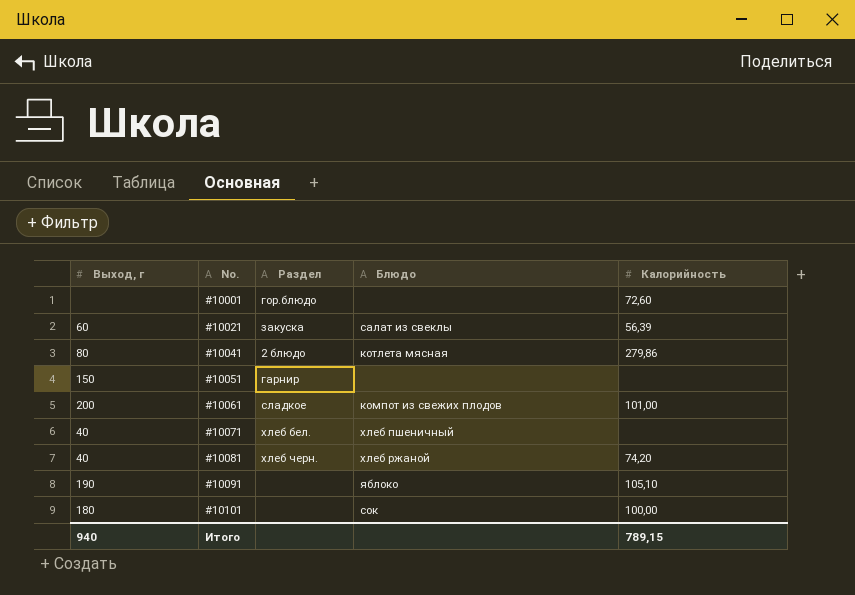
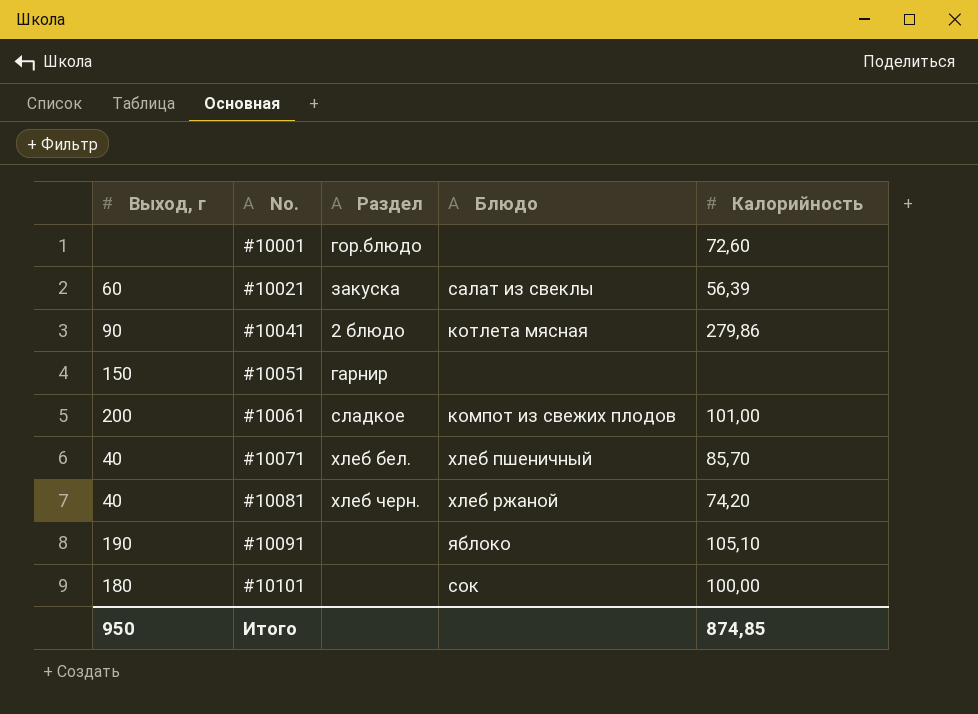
#10041 | Выход, г: 80 -> 90
#10071 | Калорийность: none -> 85,70
Итого | Выход, г: 940 -> 950
Итого | Калорийность: 789,15 -> 874,85

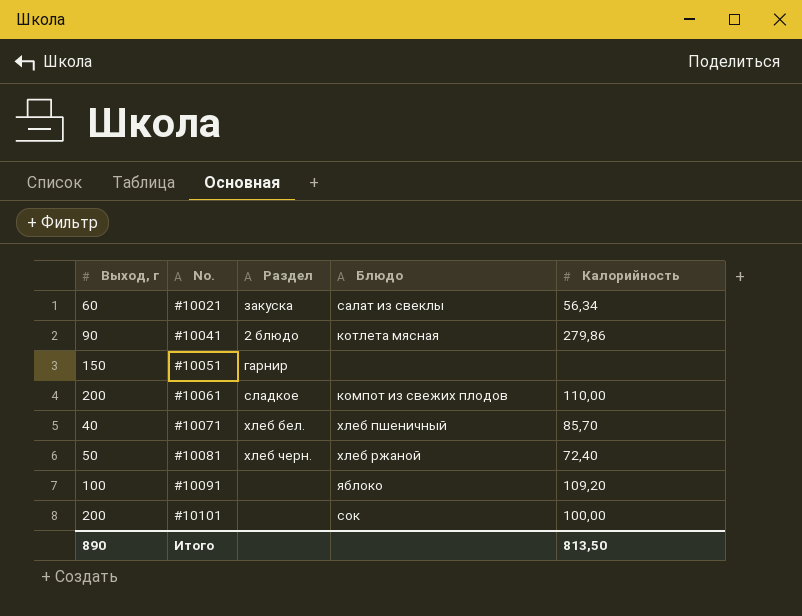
row #10001: none | гор.блюдо | none | 72,60 -> none
#10021 | Калорийность: 56,39 -> 56,34
#10061 | Калорийность: 101,00 -> 110,00
#10081 | Выход, г: 40 -> 50
#10081 | Калорийность: 74,20 -> 72,40
#10091 | Выход, г: 190 -> 100
#10091 | Калорийность: 105,10 -> 109,20
#10101 | Выход, г: 180 -> 200
Итого | Выход, г: 950 -> 890
Итого | Калорийность: 874,85 -> 813,50

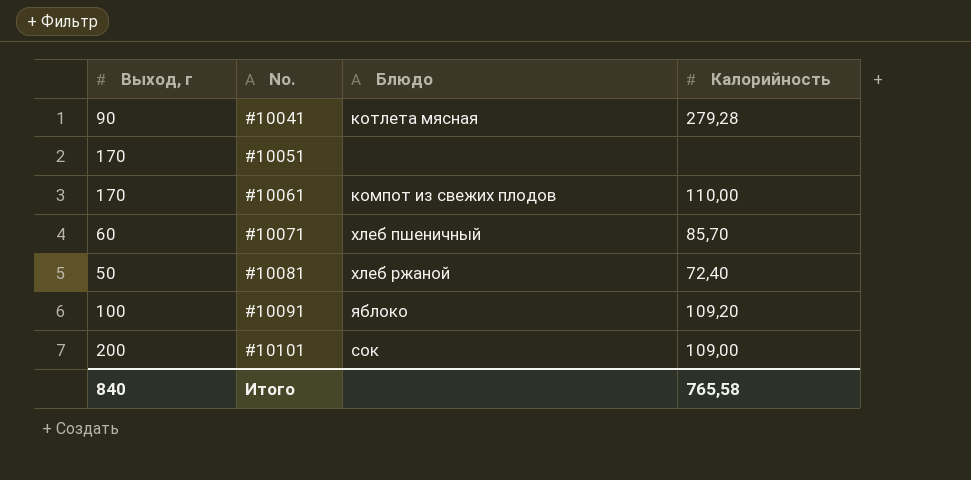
column Раздел | position: 3 -> none
row #10021: 60 | закуска | салат из свеклы | 56,34 -> none
#10041 | Калорийность: 279,86 -> 279,28
#10051 | Выход, г: 150 -> 170
#10061 | Выход, г: 200 -> 170
#10071 | Выход, г: 40 -> 60
#10101 | Калорийность: 100,00 -> 109,00
Итого | Выход, г: 890 -> 840
Итого | Калорийность: 813,50 -> 765,58

